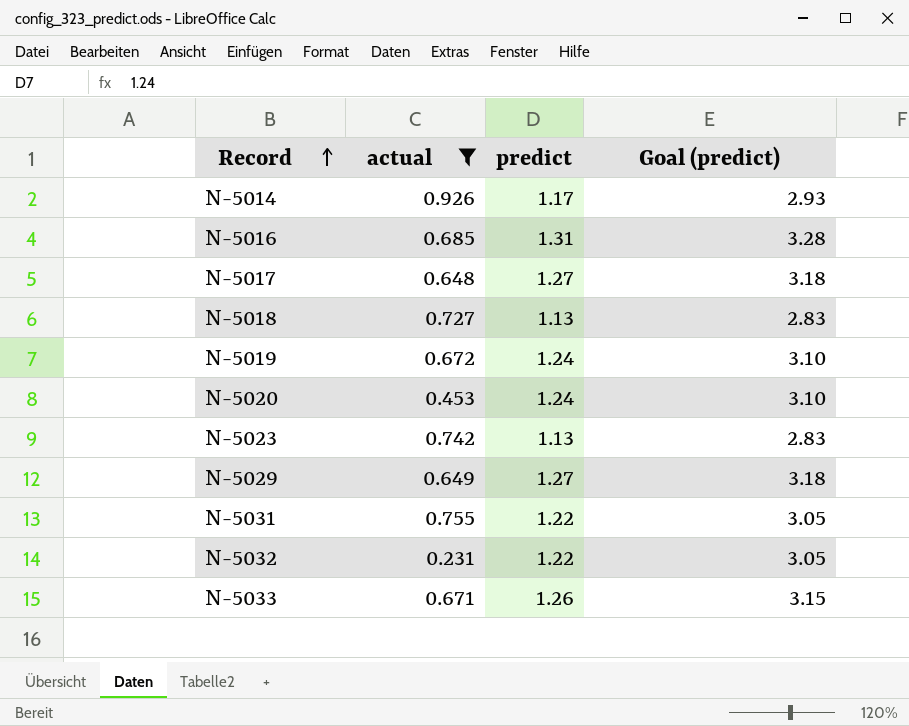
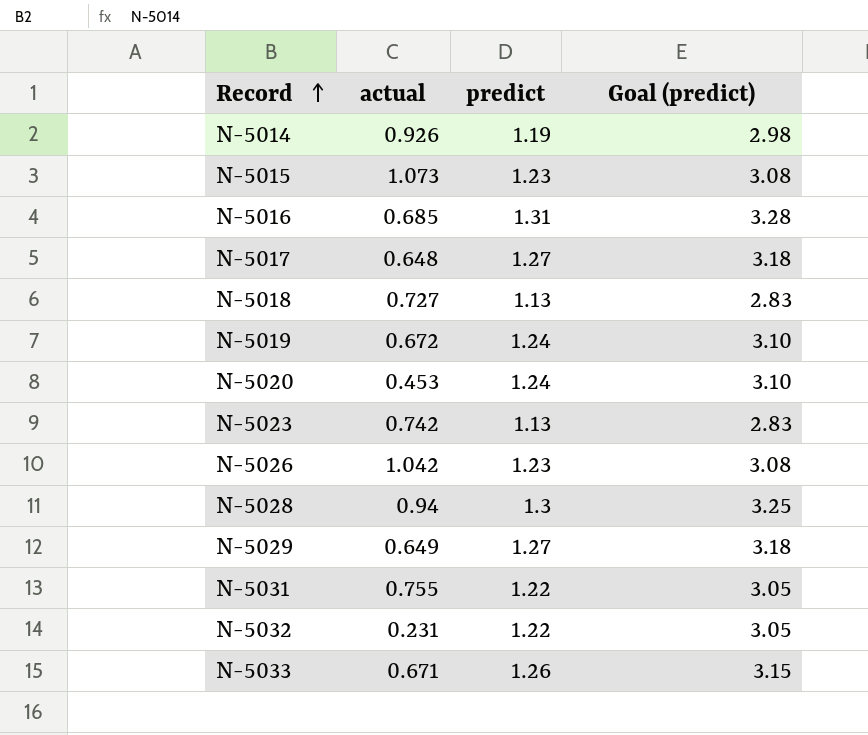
filter: actual <= 0.926 -> none
N-5014 | predict: 1.17 -> 1.19
N-5014 | Goal (predict): 2.93 -> 2.98

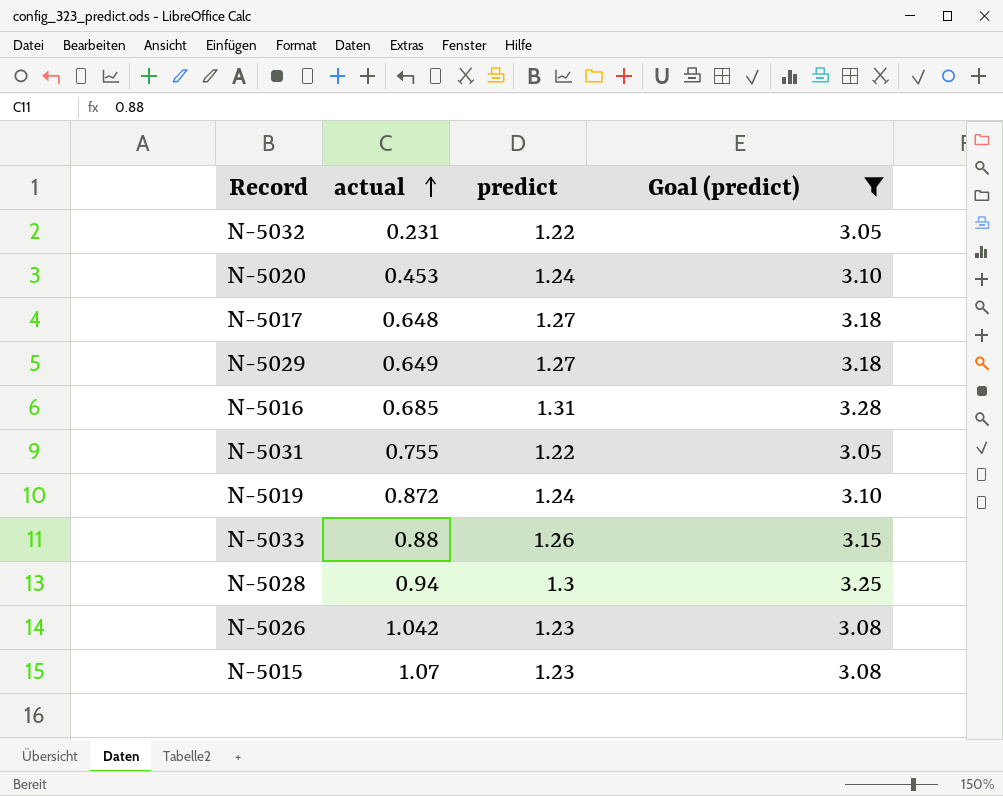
filter: none -> Goal (predict) >= 3.05
row order: Record ascending -> actual ascending
N-5019 | actual: 0.672 -> 0.872
N-5033 | actual: 0.671 -> 0.88
N-5015 | actual: 1.073 -> 1.07

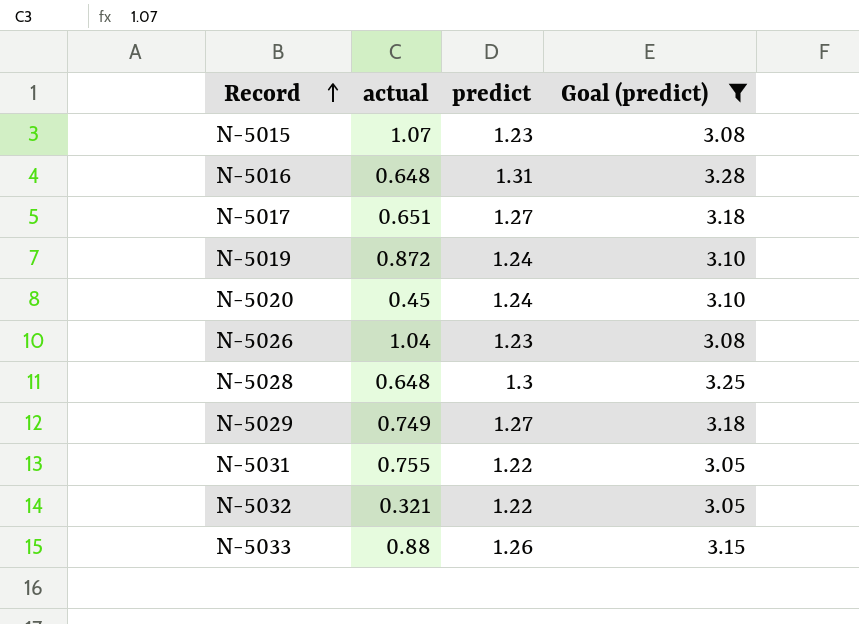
row order: actual ascending -> Record ascending
N-5016 | actual: 0.685 -> 0.648
N-5017 | actual: 0.648 -> 0.651
N-5020 | actual: 0.453 -> 0.45
N-5026 | actual: 1.042 -> 1.04
N-5028 | actual: 0.94 -> 0.648
N-5029 | actual: 0.649 -> 0.749
N-5032 | actual: 0.231 -> 0.321

